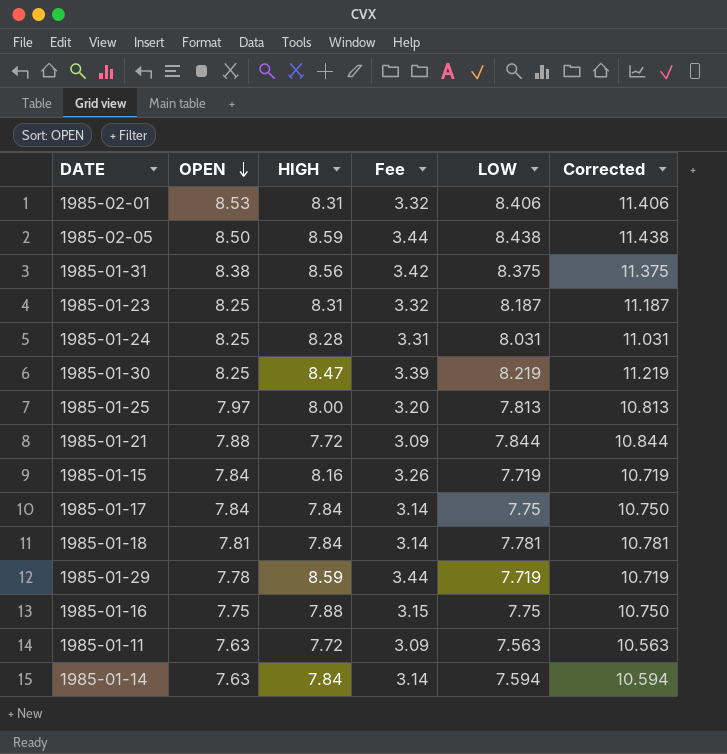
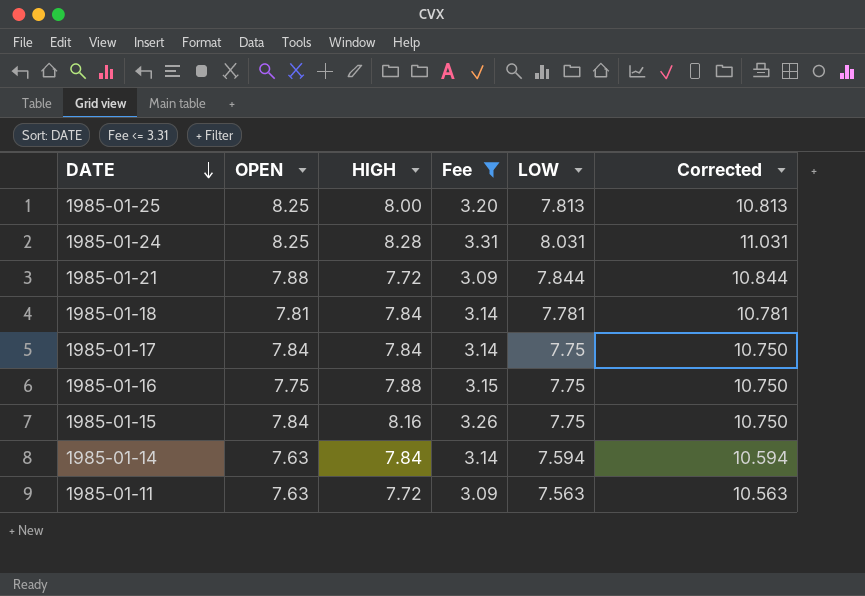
filter: none -> Fee <= 3.31
row order: OPEN descending -> DATE descending
1985-01-25 | OPEN: 7.97 -> 8.25
1985-01-15 | LOW: 7.719 -> 7.75
1985-01-15 | Corrected: 10.719 -> 10.750

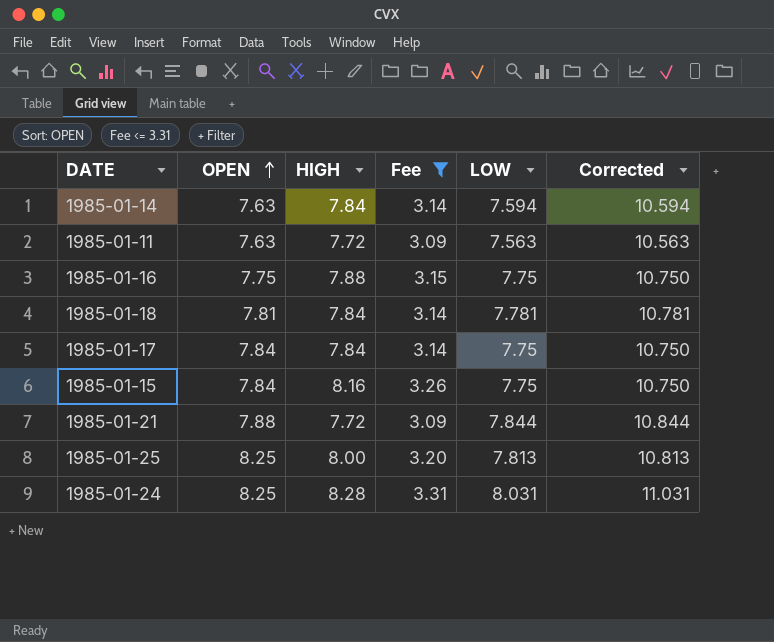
row order: DATE descending -> OPEN ascending

